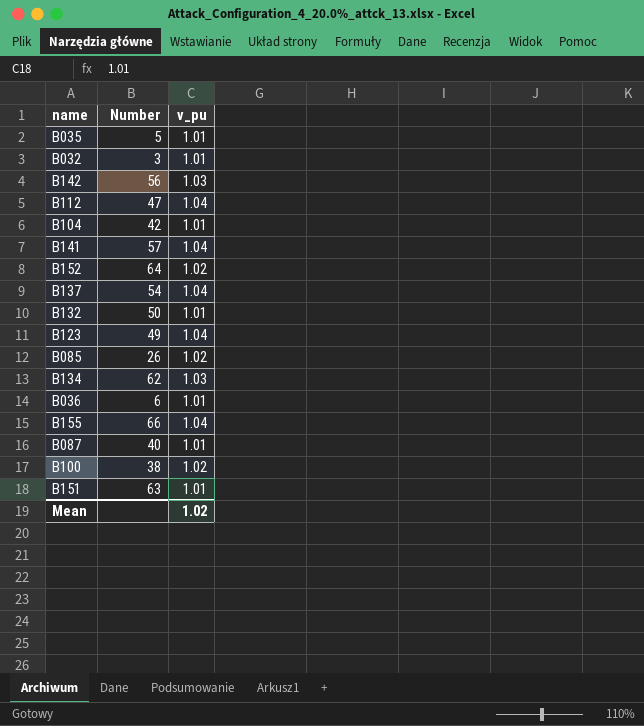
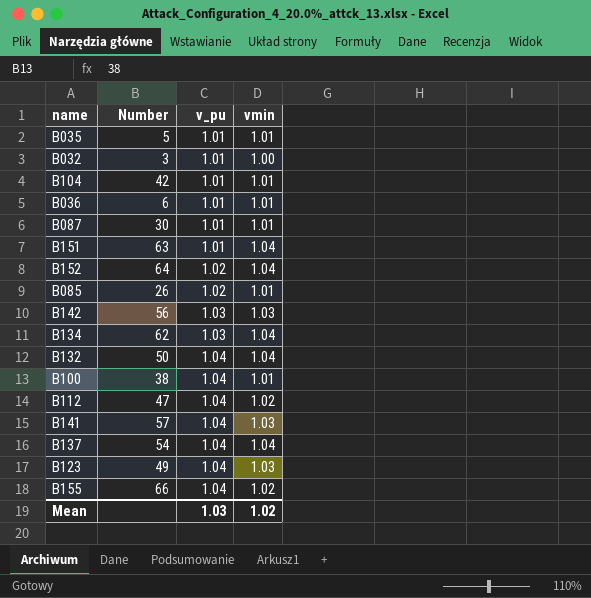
row order: none -> v_pu ascending
column vmin | position: none -> 4
B087 | Number: 40 -> 30
B132 | v_pu: 1.01 -> 1.04
B100 | v_pu: 1.02 -> 1.04
Mean | v_pu: 1.02 -> 1.03

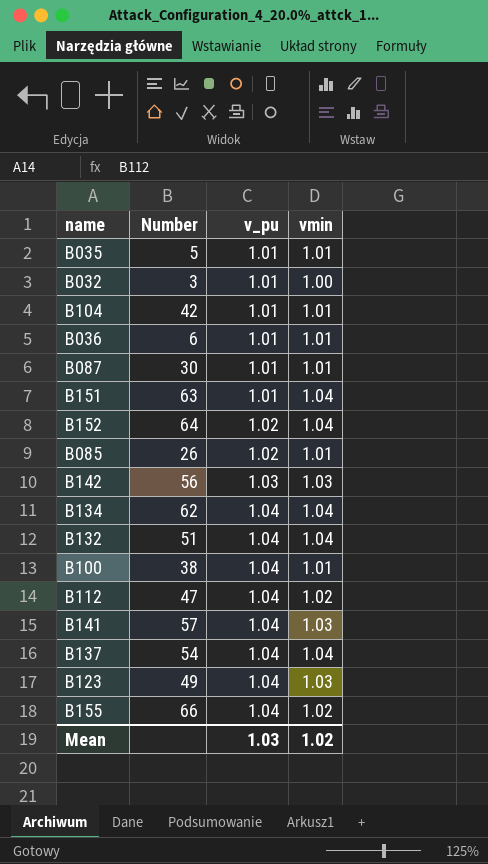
B134 | v_pu: 1.03 -> 1.04
B132 | Number: 50 -> 51

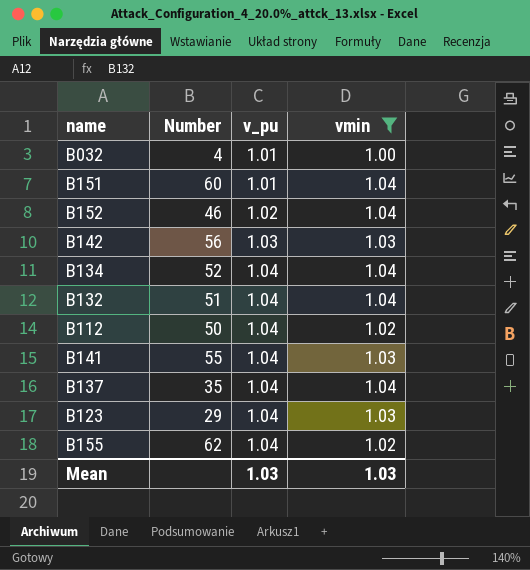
filter: none -> vmin != 1.01
B032 | Number: 3 -> 4
B151 | Number: 63 -> 60
B152 | Number: 64 -> 46
B134 | Number: 62 -> 52
B112 | Number: 47 -> 50
B141 | Number: 57 -> 55
B137 | Number: 54 -> 35
B123 | Number: 49 -> 29
B155 | Number: 66 -> 62
Mean | vmin: 1.02 -> 1.03

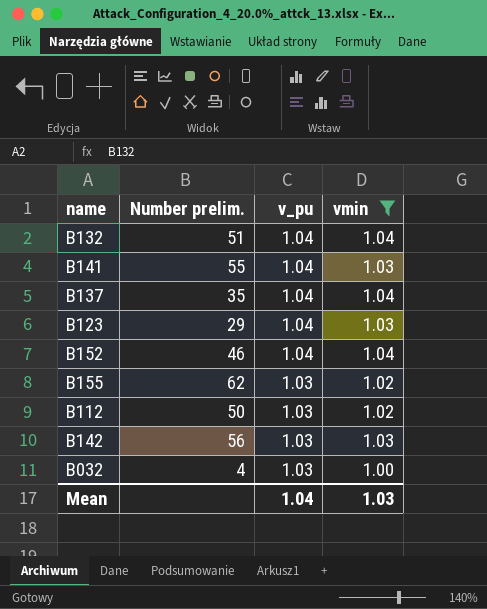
row order: v_pu ascending -> v_pu descending
column name: Number -> Number prelim.
row B151: 60 | 1.01 | 1.04 -> none
row B134: 52 | 1.04 | 1.04 -> none
B152 | v_pu: 1.02 -> 1.04
B155 | v_pu: 1.04 -> 1.03
B112 | v_pu: 1.04 -> 1.03
B032 | v_pu: 1.01 -> 1.03
Mean | v_pu: 1.03 -> 1.04

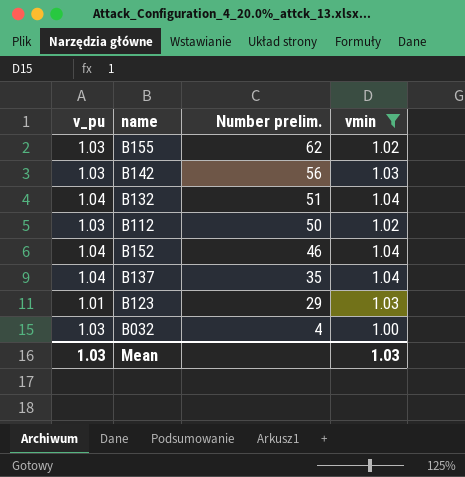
row order: v_pu descending -> Number prelim. descending
column v_pu | position: 3 -> 1
row B141: 55 | 1.04 | 1.03 -> none
B123 | v_pu: 1.04 -> 1.01
Mean | v_pu: 1.04 -> 1.03

